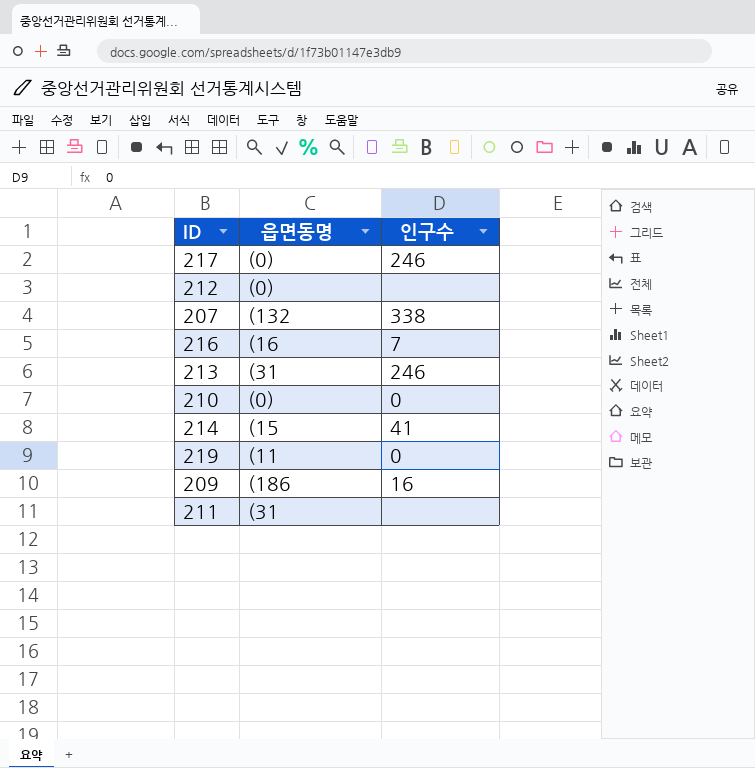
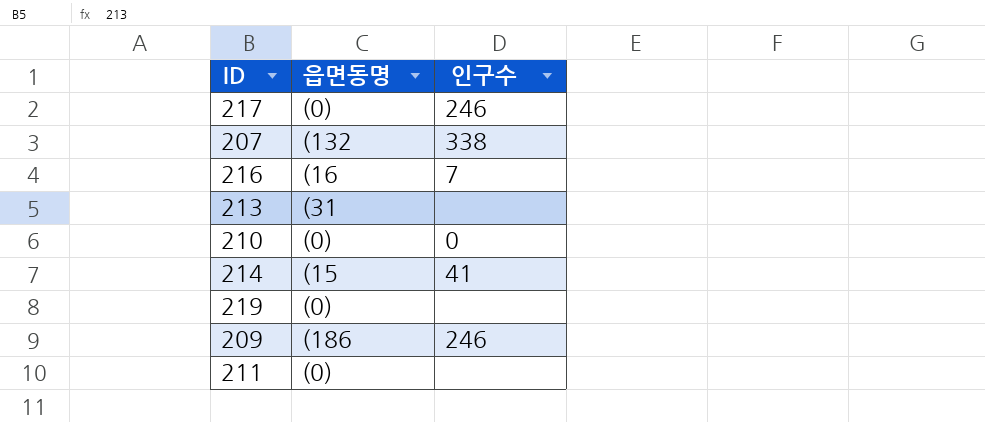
row 212: (0) | none -> none
213 | 인구수: 246 -> none
219 | 읍면동명: (11 -> (0)
219 | 인구수: 0 -> none
209 | 인구수: 16 -> 246
211 | 읍면동명: (31 -> (0)

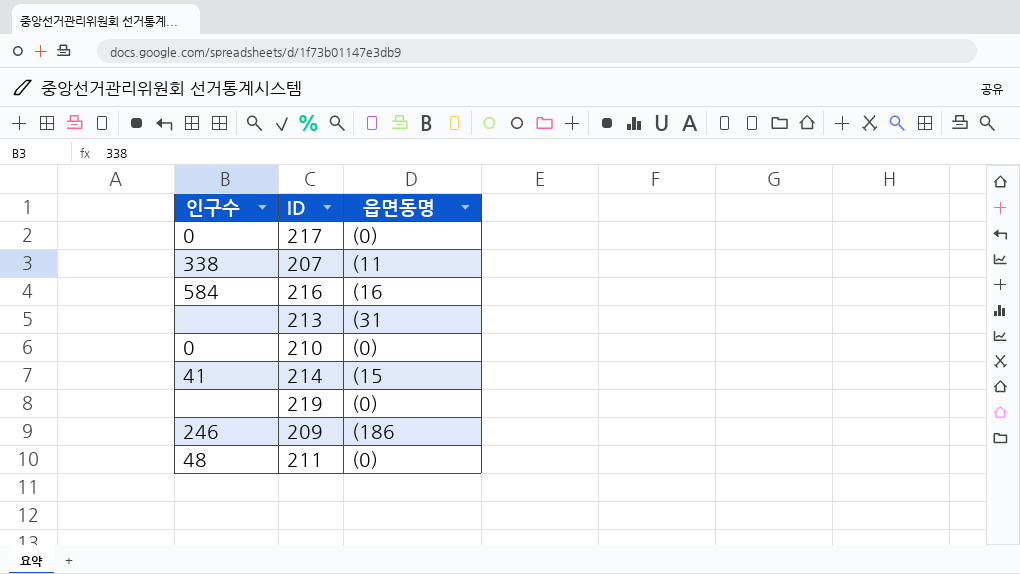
column 인구수 | position: 3 -> 1
217 | 인구수: 246 -> 0
207 | 읍면동명: (132 -> (11
216 | 인구수: 7 -> 584
211 | 인구수: none -> 48

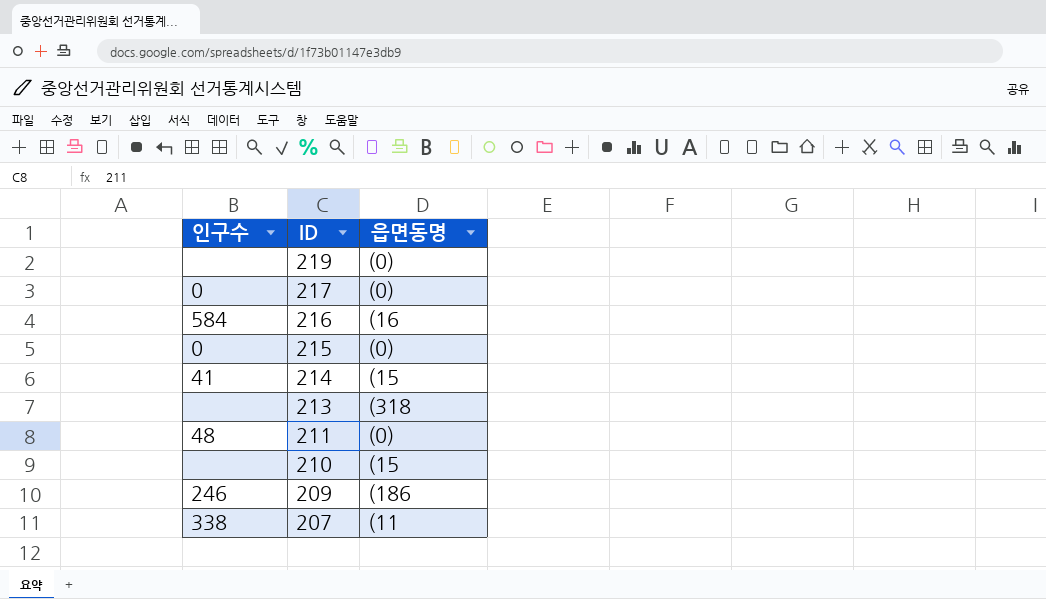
row order: none -> ID descending
row 215: none -> 0 | (0)
213 | 읍면동명: (31 -> (318
210 | 인구수: 0 -> none
210 | 읍면동명: (0) -> (15

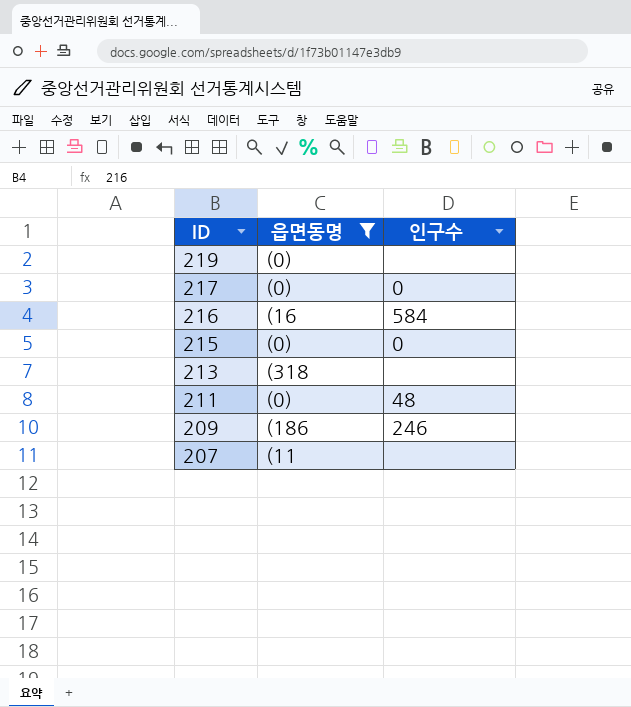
filter: none -> 읍면동명 != (15
column 인구수 | position: 1 -> 3
207 | 인구수: 338 -> none

